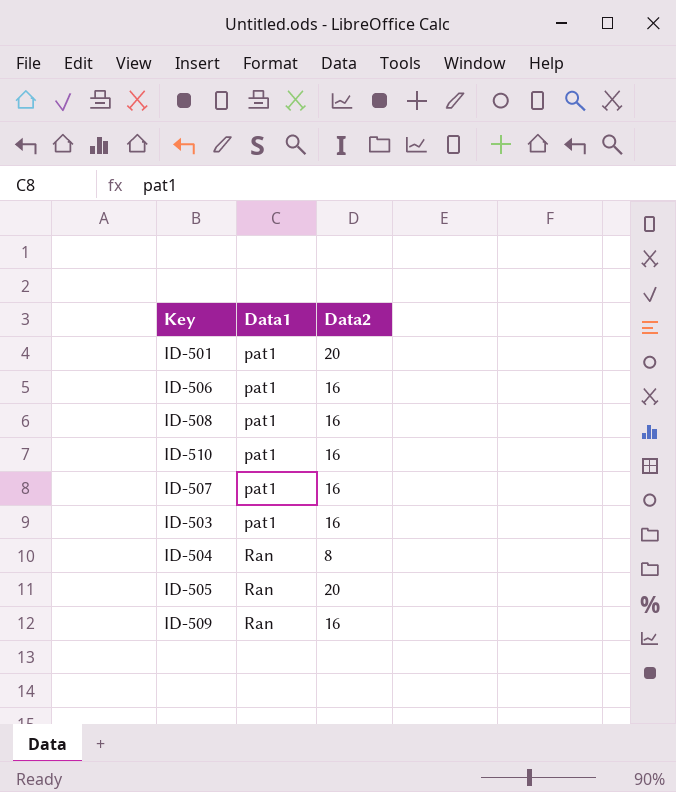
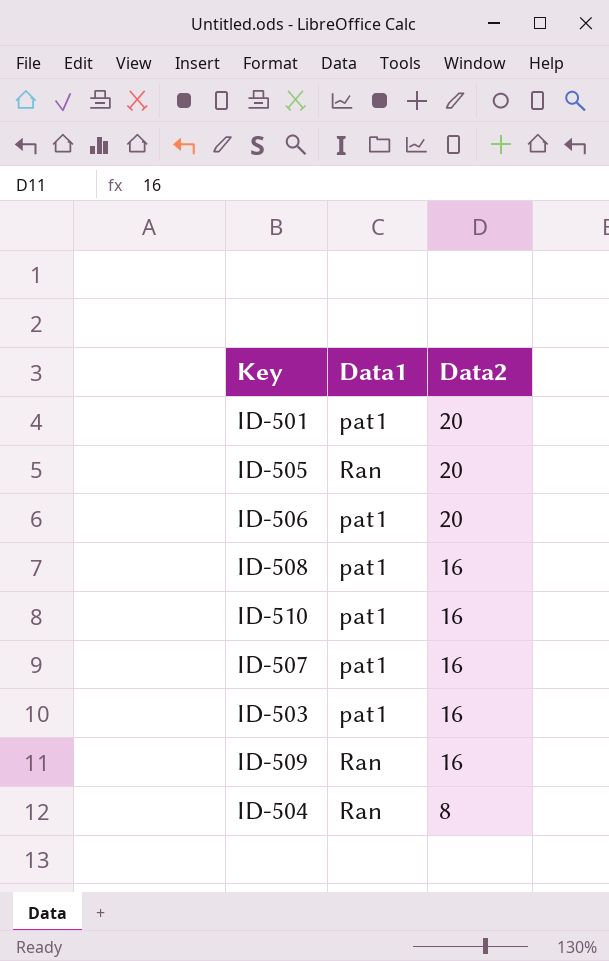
row order: Data1 ascending -> Data2 descending
ID-506 | Data2: 16 -> 20

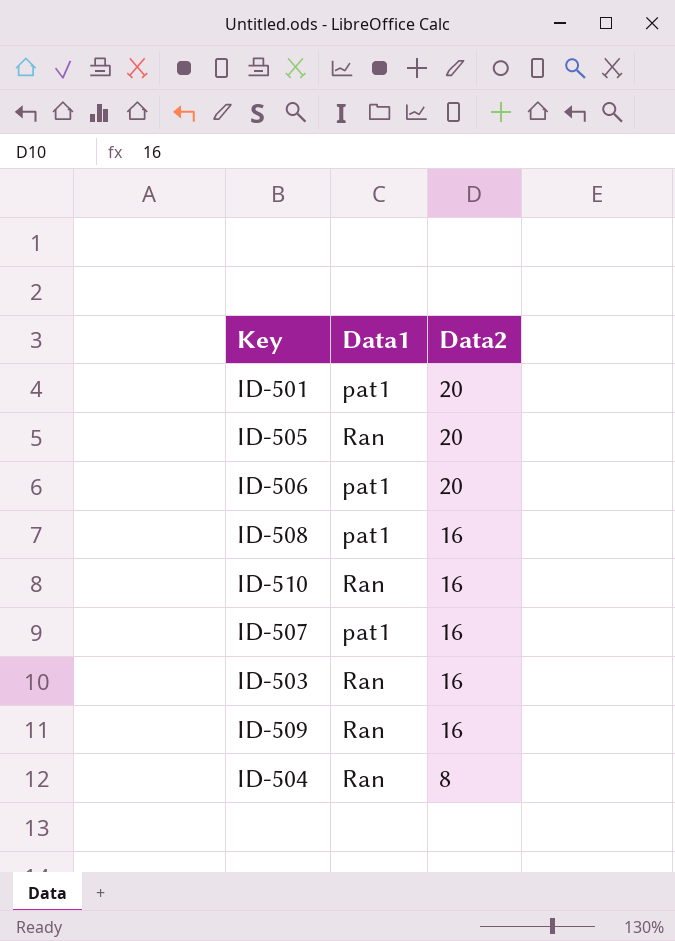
ID-510 | Data1: pat1 -> Ran
ID-503 | Data1: pat1 -> Ran

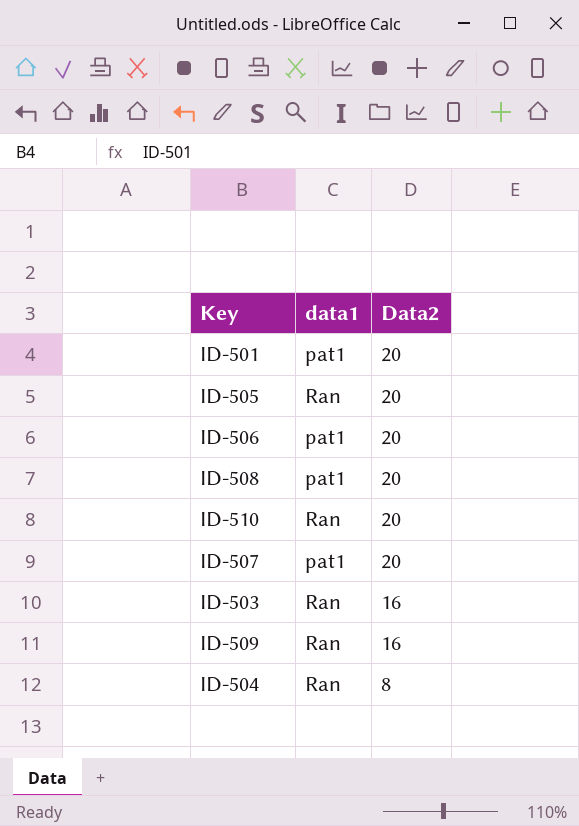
column name: Data1 -> data1
ID-508 | Data2: 16 -> 20
ID-510 | Data2: 16 -> 20
ID-507 | Data2: 16 -> 20

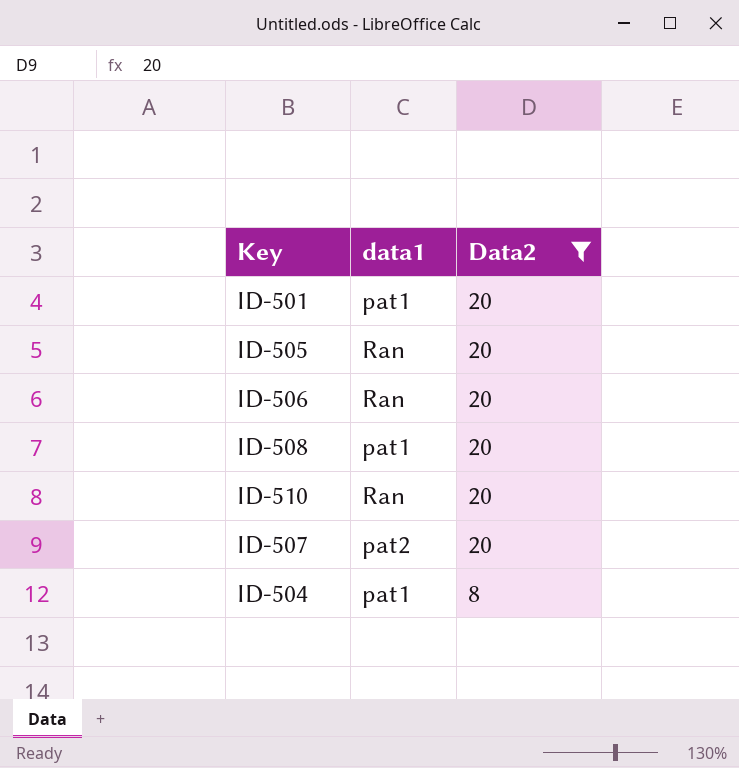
filter: none -> Data2 != 16
ID-506 | data1: pat1 -> Ran
ID-507 | data1: pat1 -> pat2
ID-504 | data1: Ran -> pat1

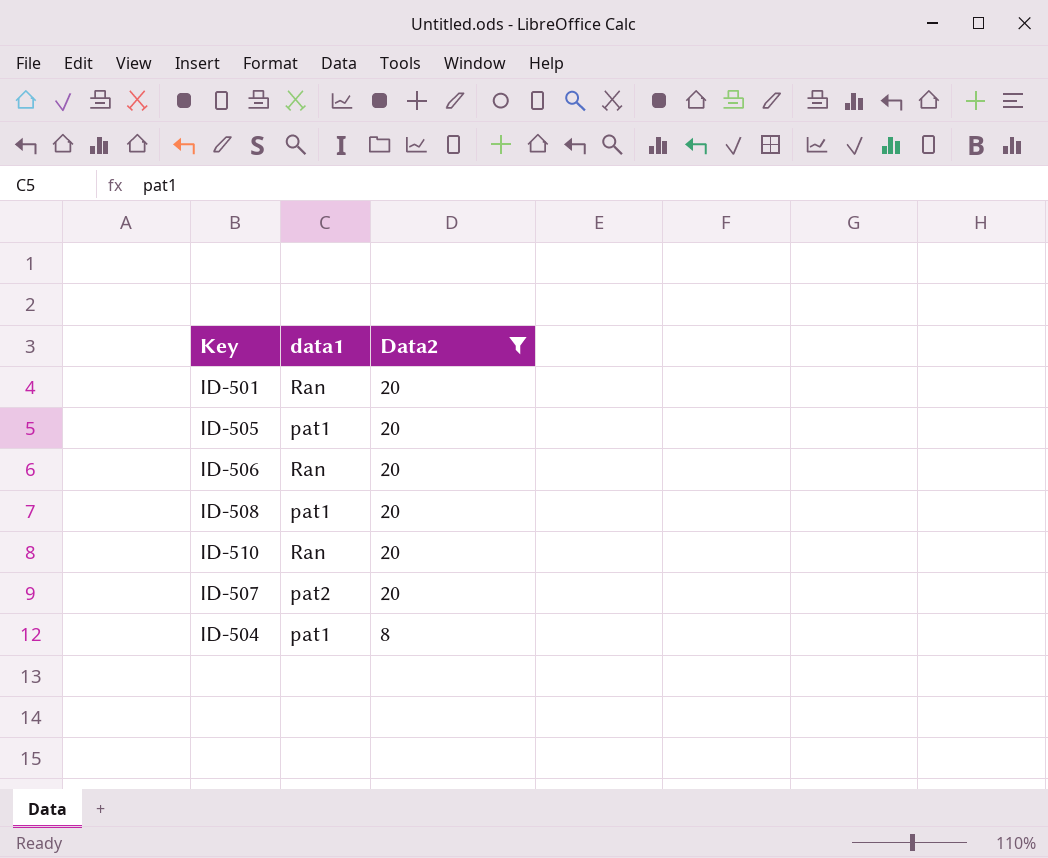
ID-501 | data1: pat1 -> Ran
ID-505 | data1: Ran -> pat1

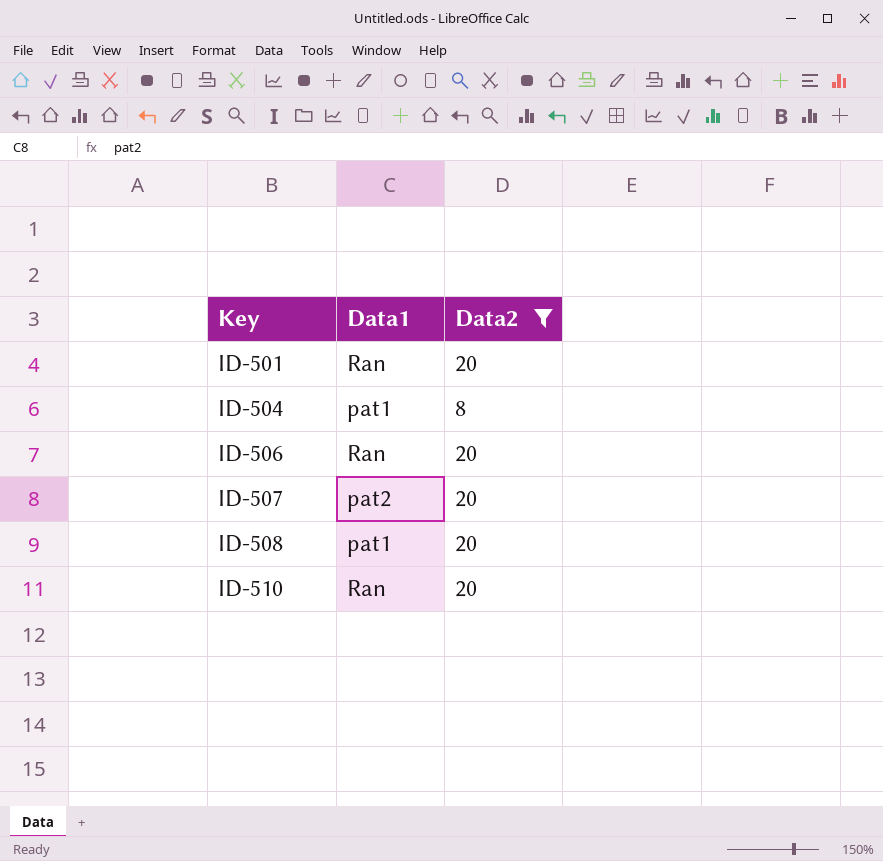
row order: Data2 descending -> Key ascending
column name: data1 -> Data1
row ID-505: pat1 | 20 -> none

